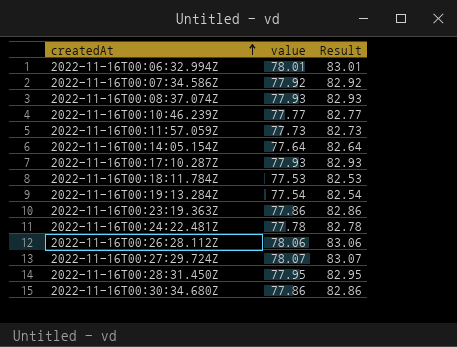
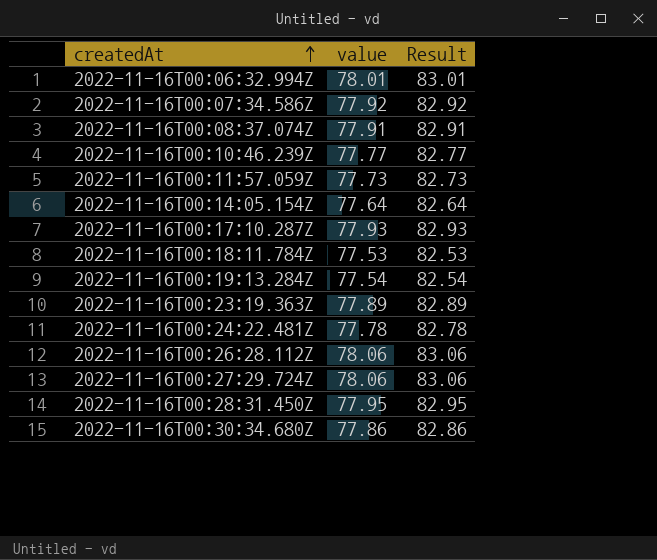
2022-11-16T00:08:37.074Z | value: 77.93 -> 77.91
2022-11-16T00:08:37.074Z | Result: 82.93 -> 82.91
2022-11-16T00:23:19.363Z | value: 77.86 -> 77.89
2022-11-16T00:23:19.363Z | Result: 82.86 -> 82.89
2022-11-16T00:27:29.724Z | value: 78.07 -> 78.06
2022-11-16T00:27:29.724Z | Result: 83.07 -> 83.06

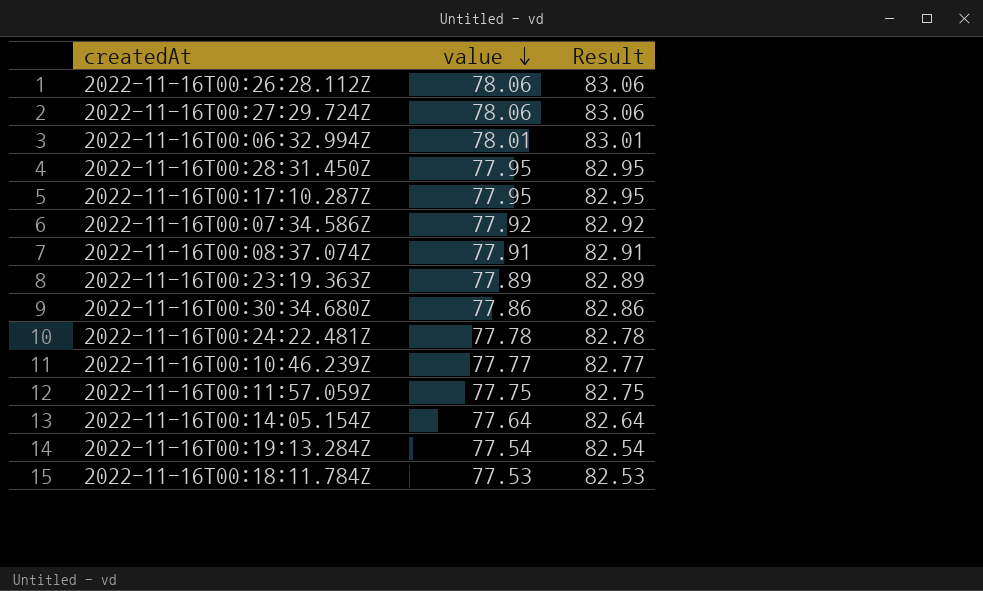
row order: createdAt ascending -> value descending
2022-11-16T00:17:10.287Z | value: 77.93 -> 77.95
2022-11-16T00:17:10.287Z | Result: 82.93 -> 82.95
2022-11-16T00:11:57.059Z | value: 77.73 -> 77.75
2022-11-16T00:11:57.059Z | Result: 82.73 -> 82.75

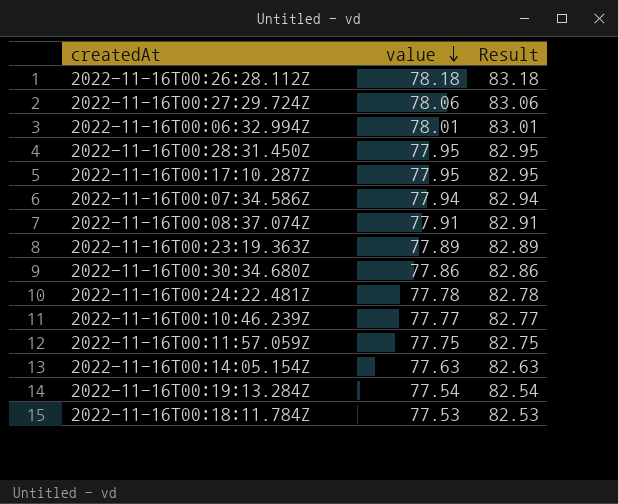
2022-11-16T00:26:28.112Z | value: 78.06 -> 78.18
2022-11-16T00:26:28.112Z | Result: 83.06 -> 83.18
2022-11-16T00:07:34.586Z | value: 77.92 -> 77.94
2022-11-16T00:07:34.586Z | Result: 82.92 -> 82.94
2022-11-16T00:14:05.154Z | value: 77.64 -> 77.63
2022-11-16T00:14:05.154Z | Result: 82.64 -> 82.63

